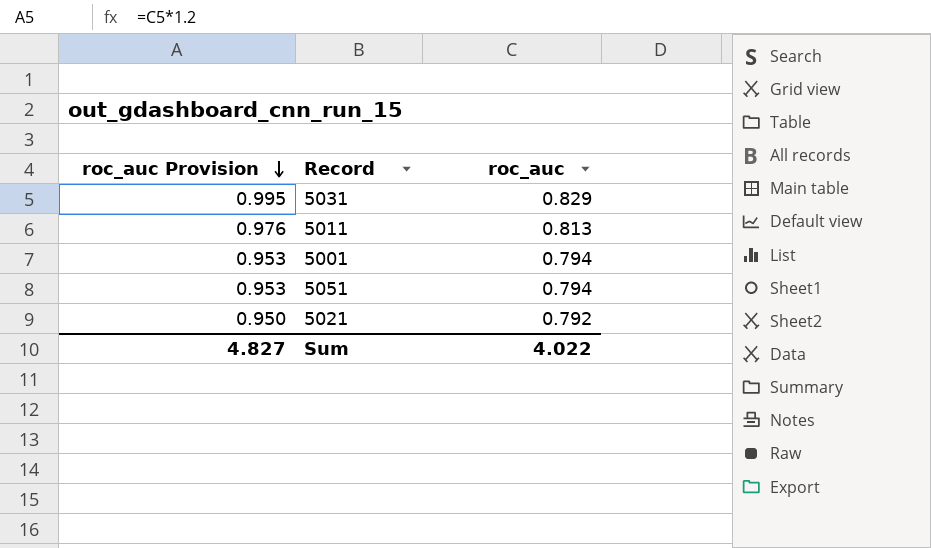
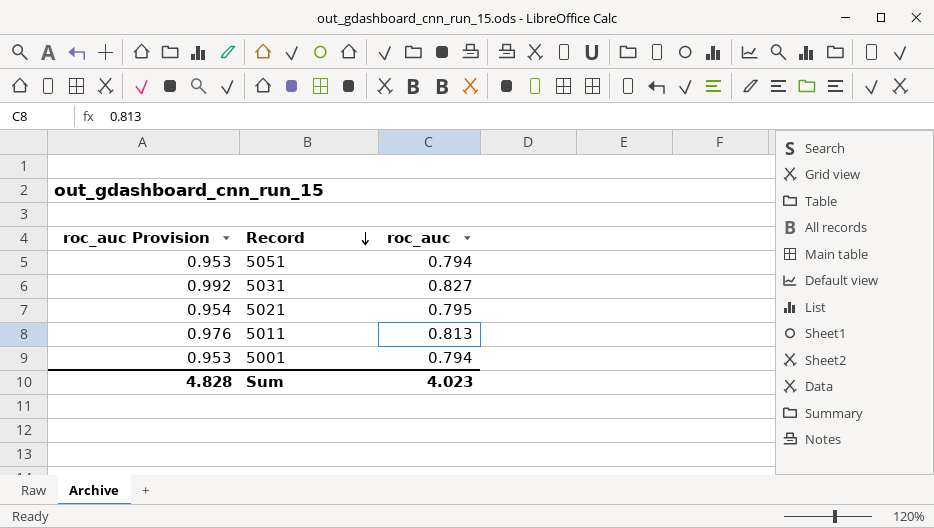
row order: roc_auc Provision descending -> Record descending
5031 | roc_auc Provision: 0.995 -> 0.992
5031 | roc_auc: 0.829 -> 0.827
5021 | roc_auc Provision: 0.950 -> 0.954
5021 | roc_auc: 0.792 -> 0.795
Sum | roc_auc Provision: 4.827 -> 4.828
Sum | roc_auc: 4.022 -> 4.023

